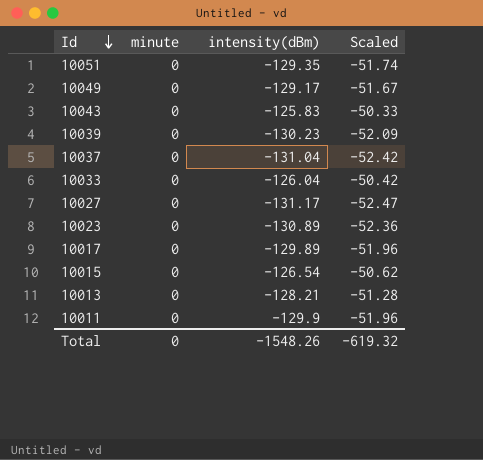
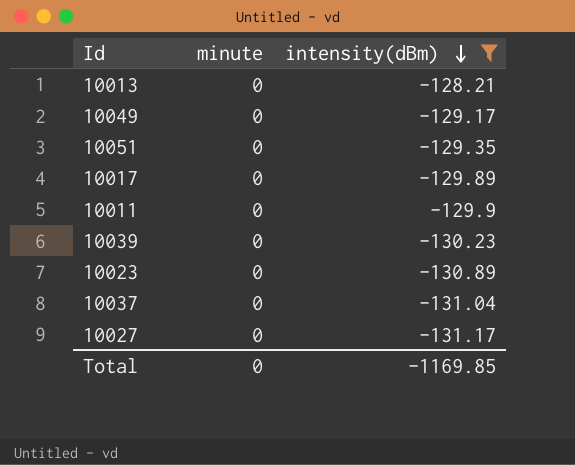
filter: none -> intensity(dBm) <= -128.21
row order: Id descending -> intensity(dBm) descending
column Scaled | formula: [intensity(dBm)] * 0.4 -> none
Total | intensity(dBm): -1548.26 -> -1169.85

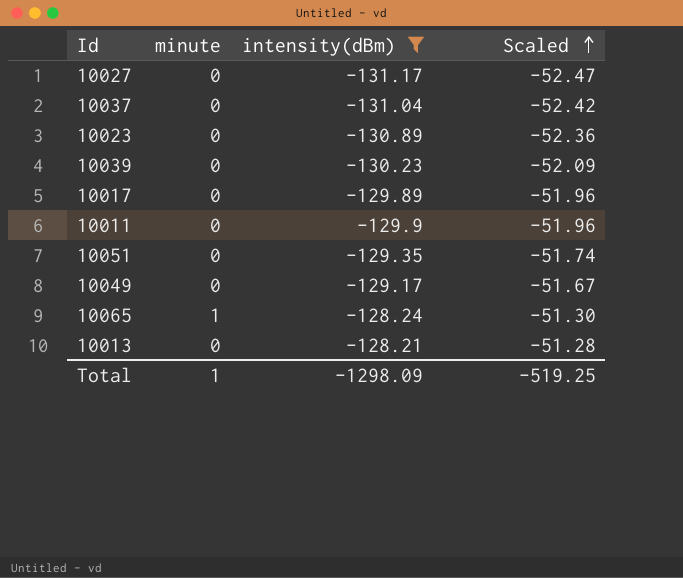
row order: intensity(dBm) descending -> Scaled ascending
column Scaled | formula: none -> [intensity(dBm)] * 0.4
row 10065: none -> 1 | -128.24 | -51.30
Total | minute: 0 -> 1
Total | intensity(dBm): -1169.85 -> -1298.09

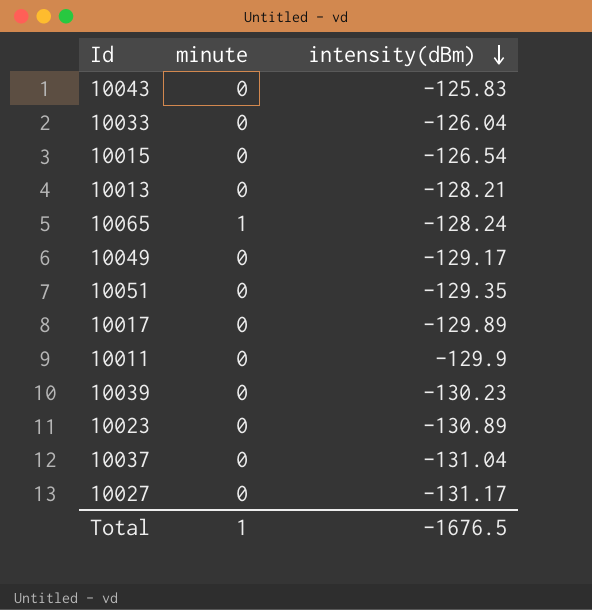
filter: intensity(dBm) <= -128.21 -> none
row order: Scaled ascending -> intensity(dBm) descending
column Scaled | formula: [intensity(dBm)] * 0.4 -> none
Total | intensity(dBm): -1298.09 -> -1676.5

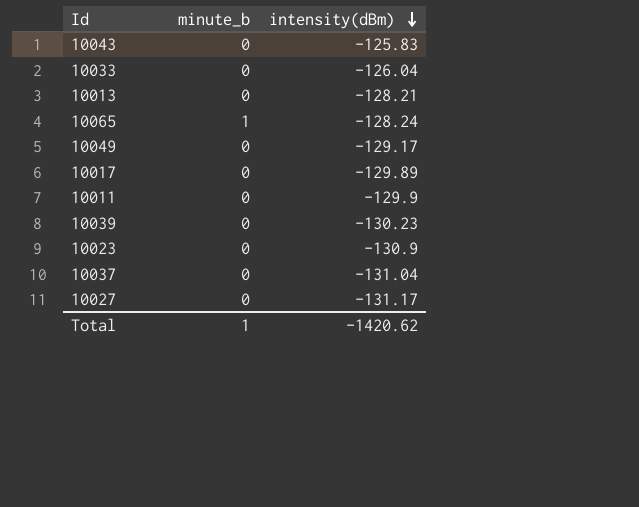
column name: minute -> minute_b
row 10015: 0 | -126.54 -> none
row 10051: 0 | -129.35 -> none
10023 | intensity(dBm): -130.89 -> -130.9
Total | intensity(dBm): -1676.5 -> -1420.62

